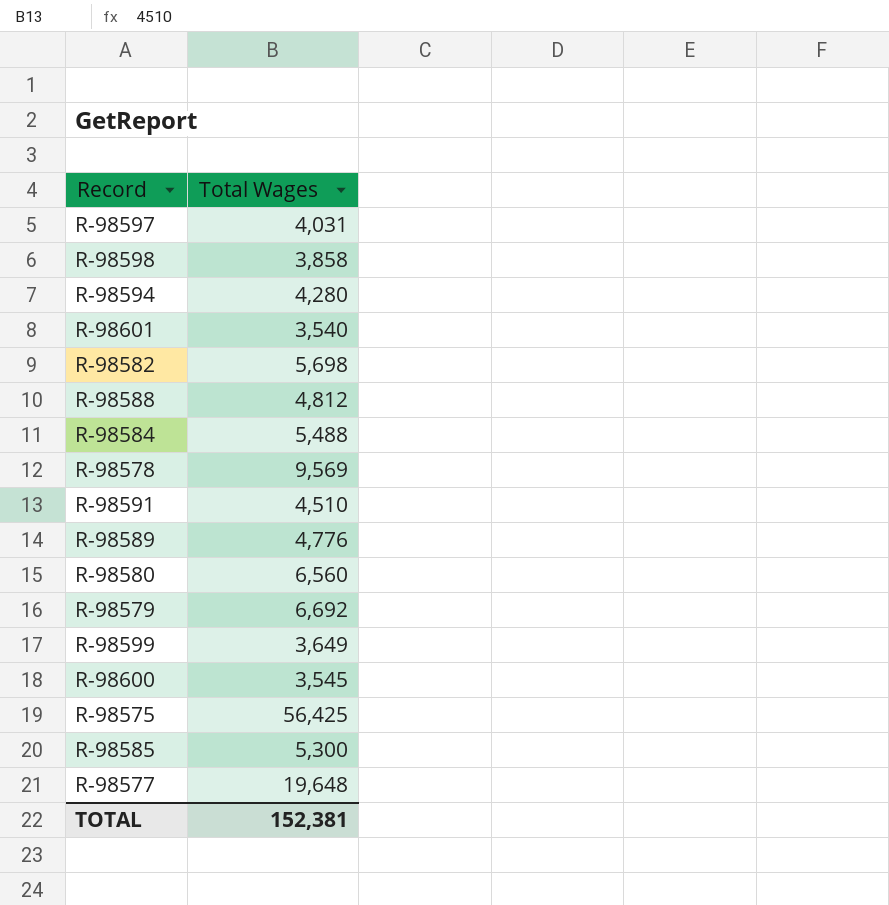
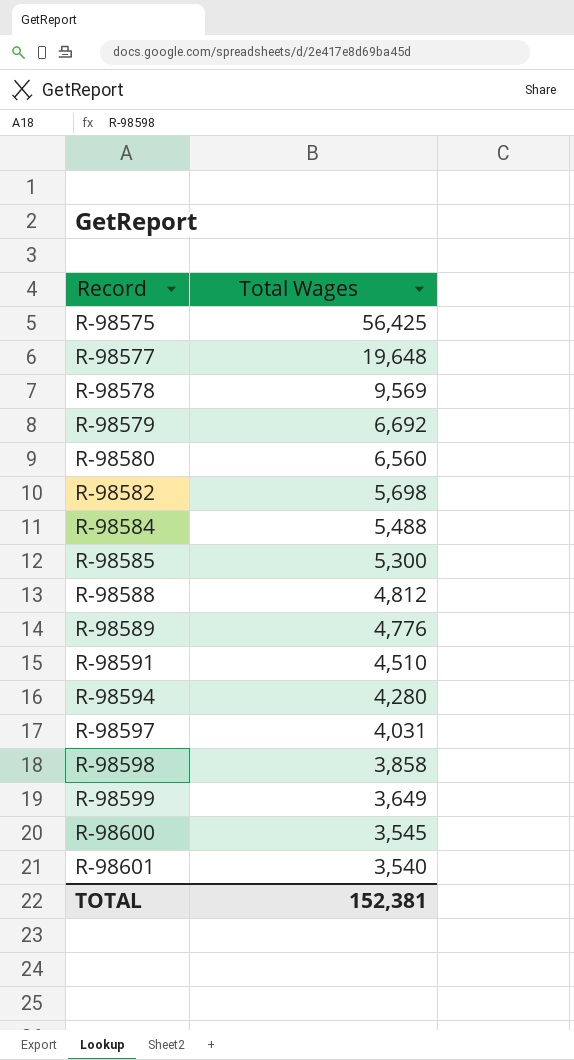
row order: none -> Record ascending

